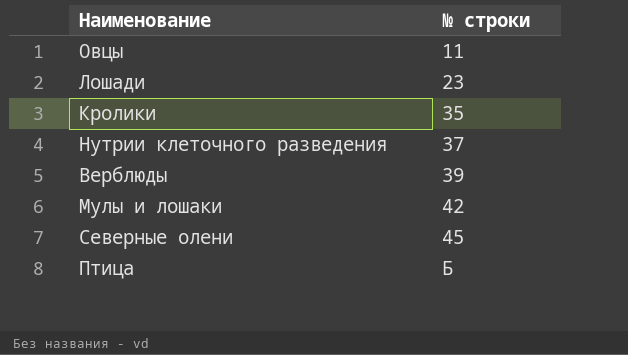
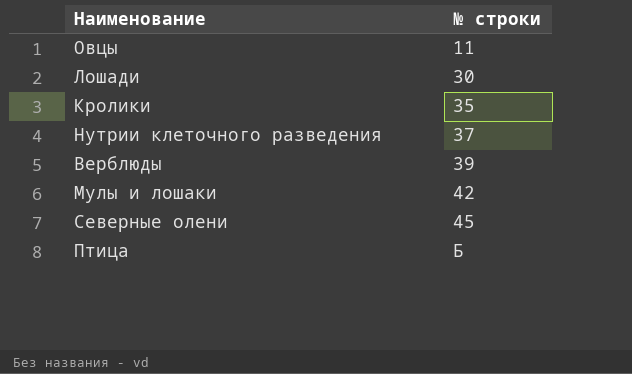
Лошади | № строки: 23 -> 30

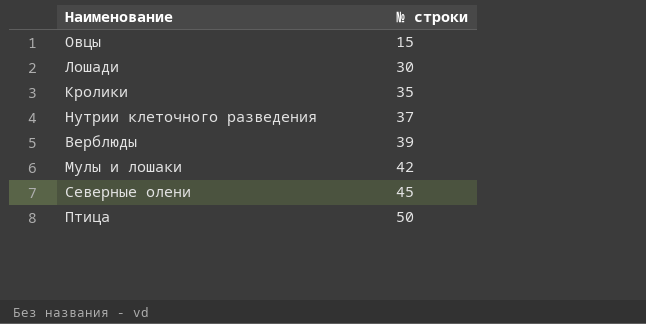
Овцы | № строки: 11 -> 15
Птица | № строки: Б -> 50

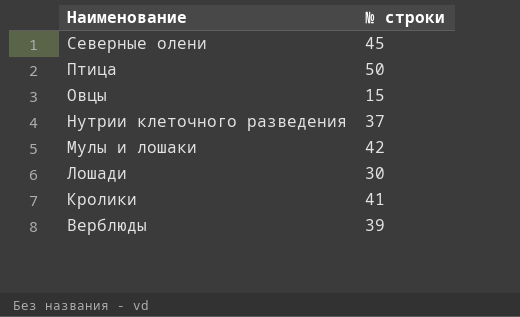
row order: № строки ascending -> Наименование descending
Кролики | № строки: 35 -> 41

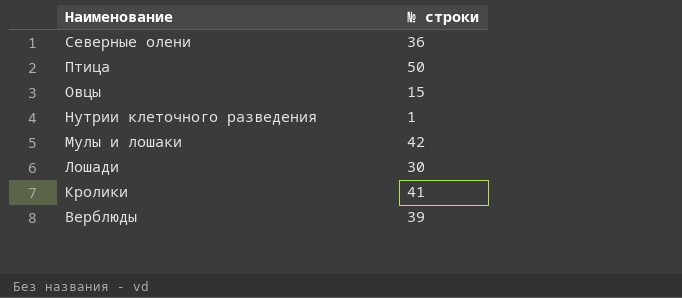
Северные олени | № строки: 45 -> 36
Нутрии клеточного разведения | № строки: 37 -> 1

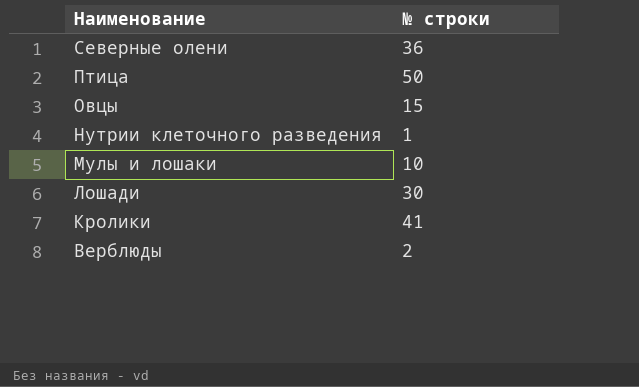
Мулы и лошаки | № строки: 42 -> 10
Верблюды | № строки: 39 -> 2

